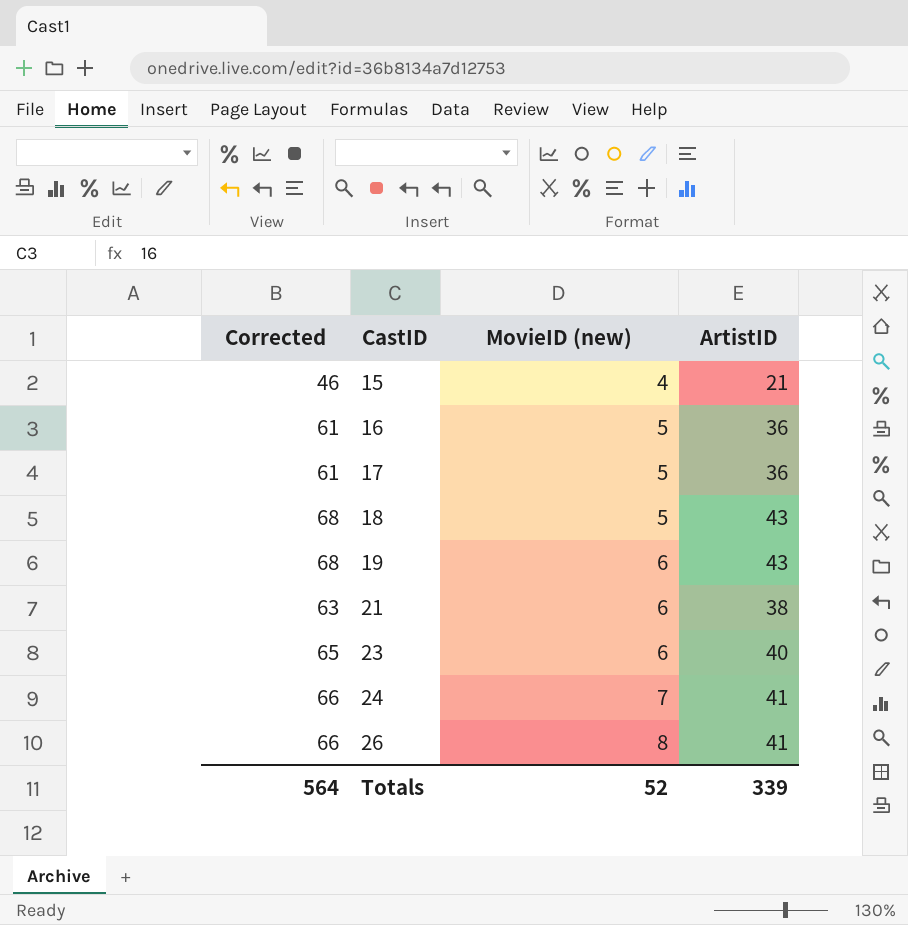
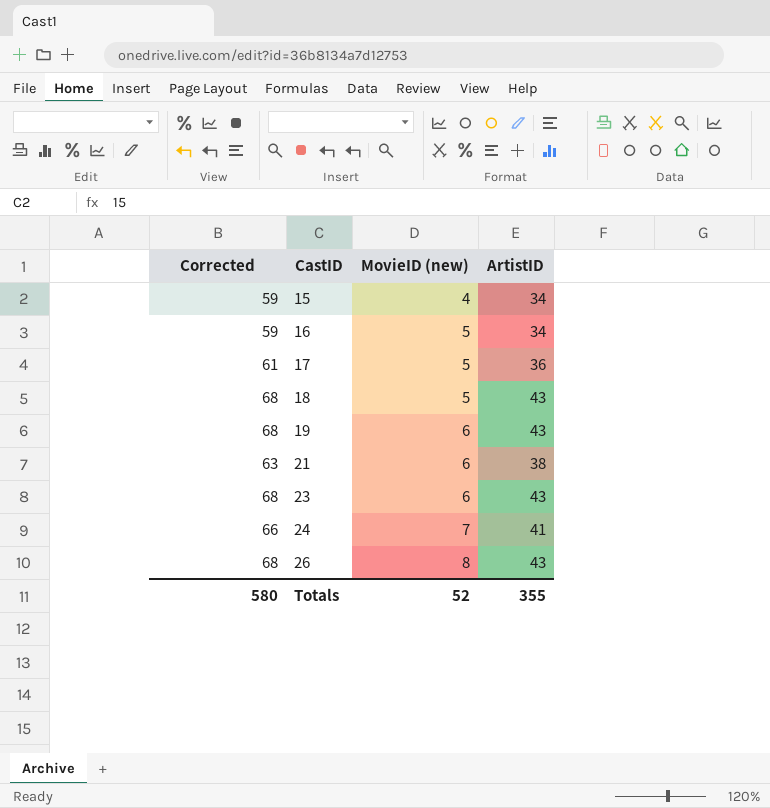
15 | Corrected: 46 -> 59
15 | ArtistID: 21 -> 34
16 | Corrected: 61 -> 59
16 | ArtistID: 36 -> 34
23 | Corrected: 65 -> 68
23 | ArtistID: 40 -> 43
26 | Corrected: 66 -> 68
26 | ArtistID: 41 -> 43
Totals | Corrected: 564 -> 580
Totals | ArtistID: 339 -> 355

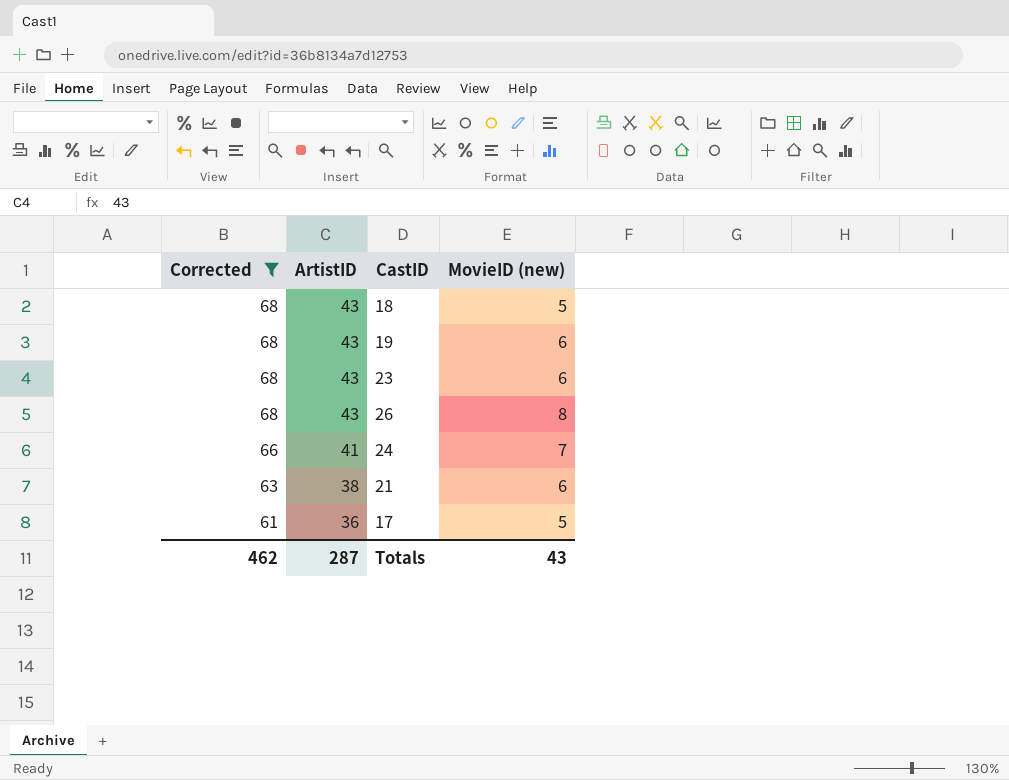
filter: none -> Corrected != 59
row order: CastID ascending -> Corrected descending
column ArtistID | position: 4 -> 2
Totals | Corrected: 580 -> 462
Totals | ArtistID: 355 -> 287
Totals | MovieID (new): 52 -> 43

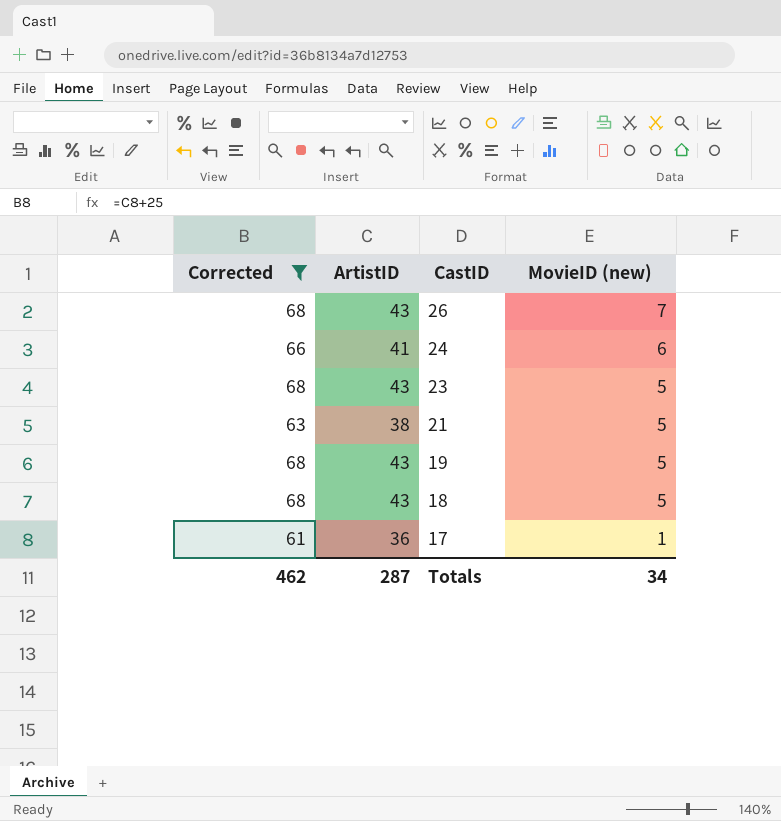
row order: Corrected descending -> CastID descending
26 | MovieID (new): 8 -> 7
24 | MovieID (new): 7 -> 6
23 | MovieID (new): 6 -> 5
21 | MovieID (new): 6 -> 5
19 | MovieID (new): 6 -> 5
17 | MovieID (new): 5 -> 1
Totals | MovieID (new): 43 -> 34

